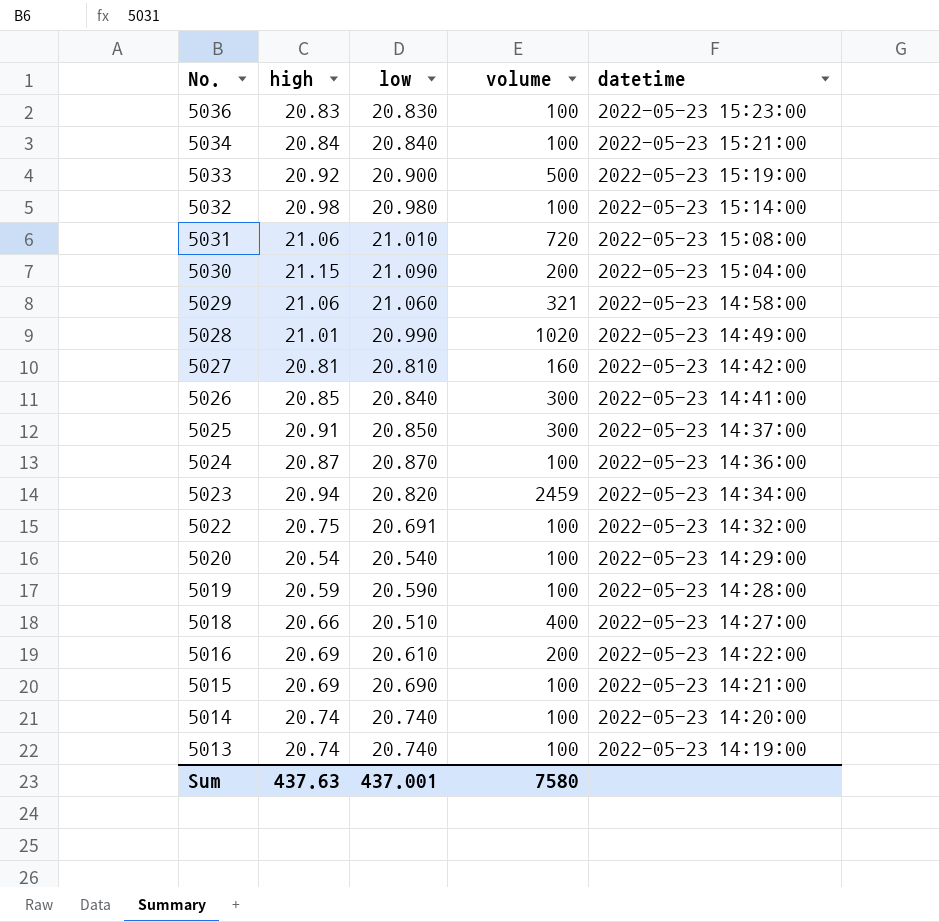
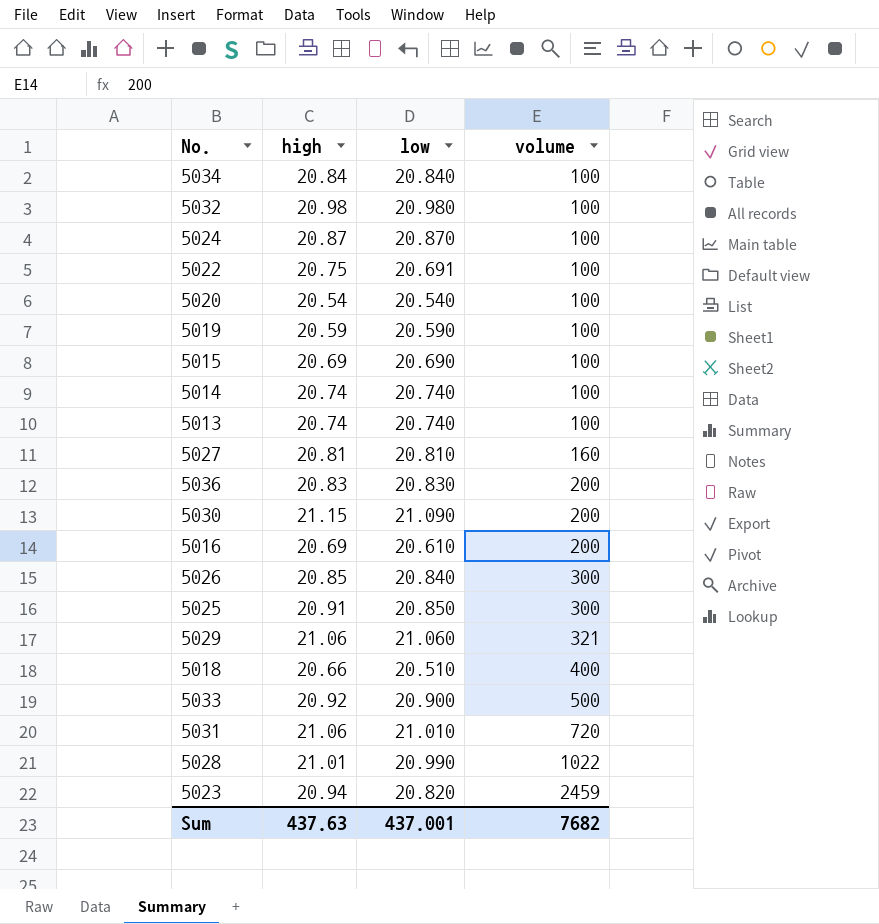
row order: No. descending -> volume ascending
column datetime | position: 5 -> none
5036 | volume: 100 -> 200
5028 | volume: 1020 -> 1022
Sum | volume: 7580 -> 7682

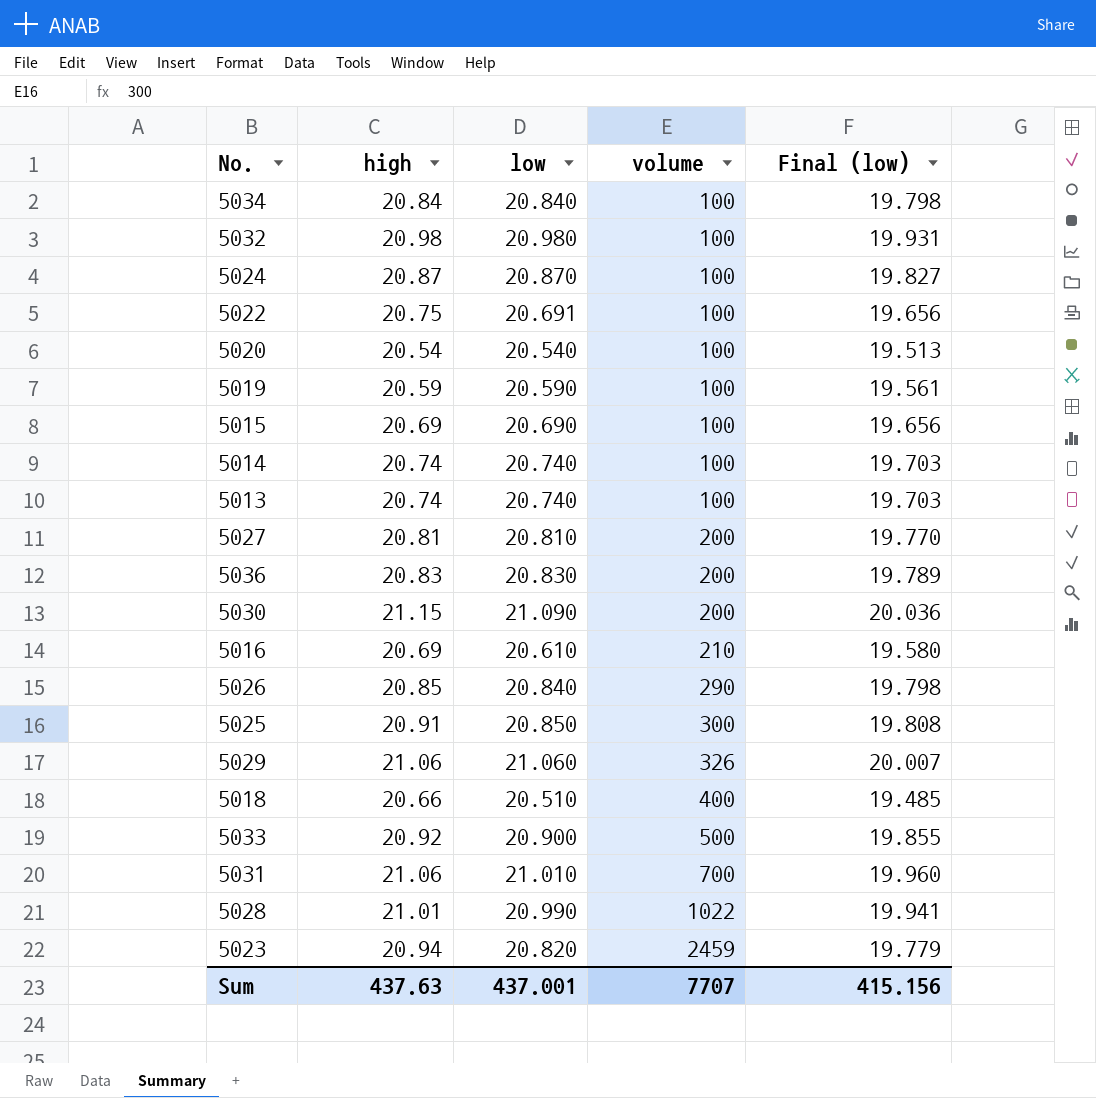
column Final (low) | formula: none -> [low] * 0.95
5027 | volume: 160 -> 200
5016 | volume: 200 -> 210
5026 | volume: 300 -> 290
5029 | volume: 321 -> 326
5031 | volume: 720 -> 700
Sum | volume: 7682 -> 7707

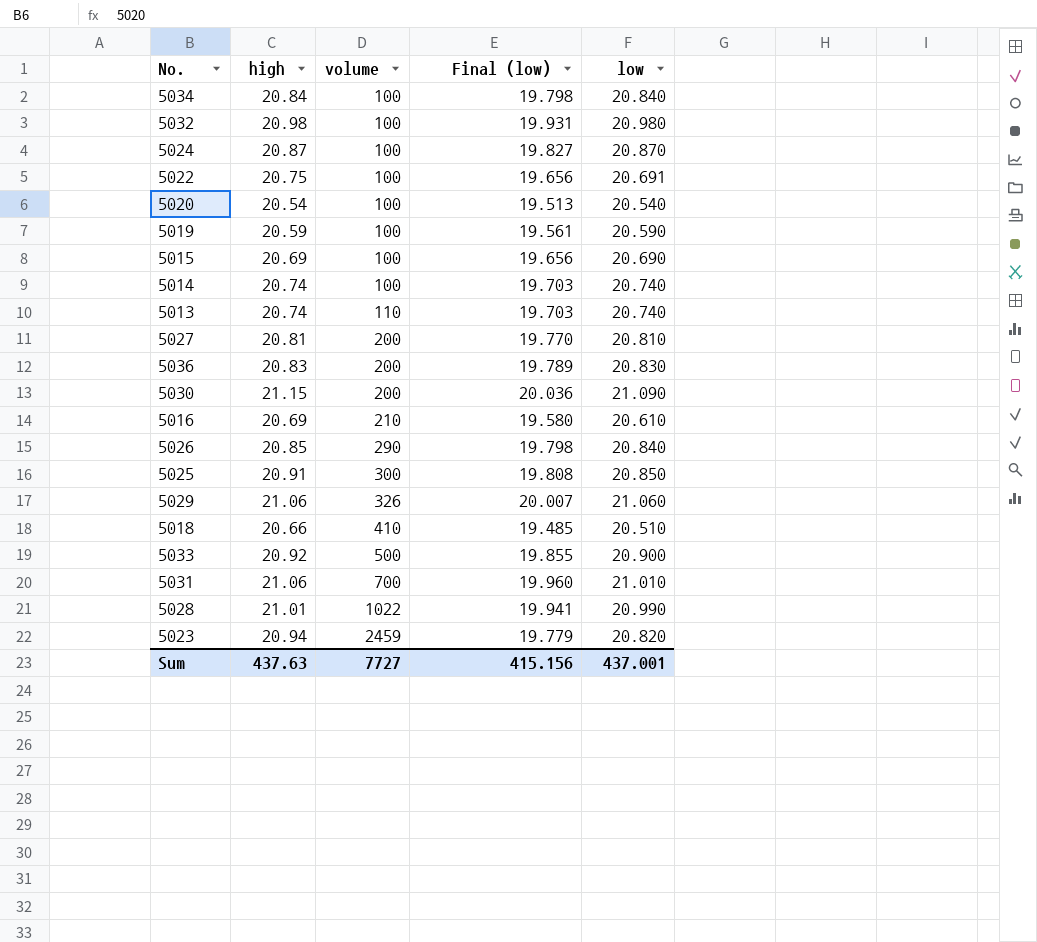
column low | position: 3 -> 5
5013 | volume: 100 -> 110
5018 | volume: 400 -> 410
Sum | volume: 7707 -> 7727

